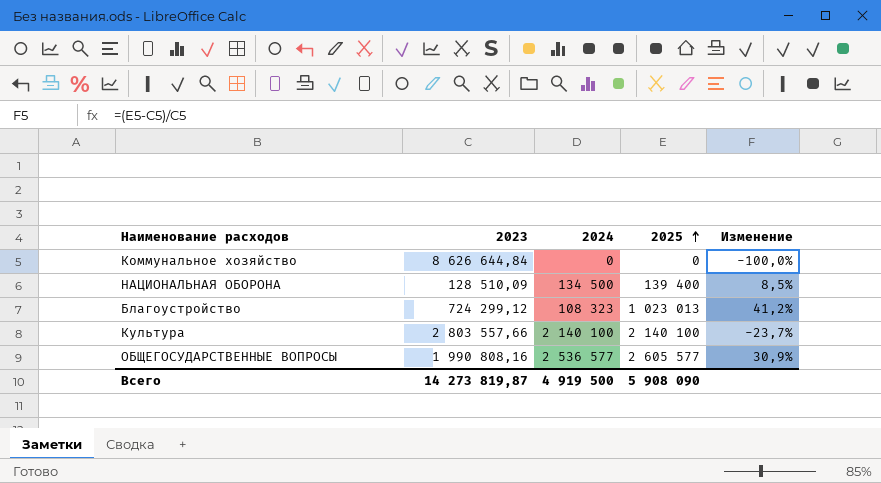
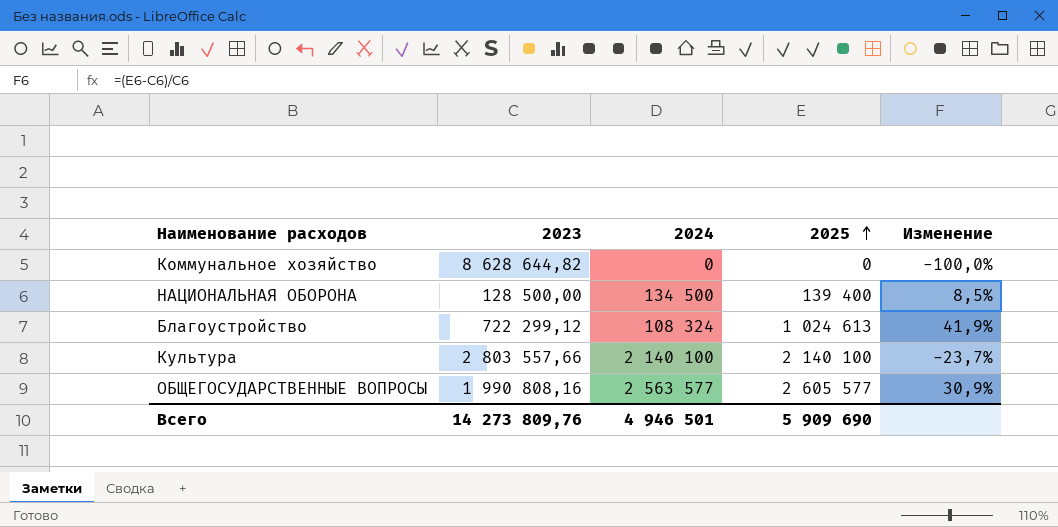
Коммунальное хозяйство | 2023: 8 626 644,84 -> 8 628 644,82
НАЦИОНАЛЬНАЯ ОБОРОНА | 2023: 128 510,09 -> 128 500,00
Благоустройство | 2023: 724 299,12 -> 722 299,12
Благоустройство | 2024: 108 323 -> 108 324
Благоустройство | 2025: 1 023 013 -> 1 024 613
Благоустройство | Изменение: 41,2% -> 41,9%
ОБЩЕГОСУДАРСТВЕННЫЕ ВОПРОСЫ | 2024: 2 536 577 -> 2 563 577
Всего | 2023: 14 273 819,87 -> 14 273 809,76
Всего | 2024: 4 919 500 -> 4 946 501
Всего | 2025: 5 908 090 -> 5 909 690

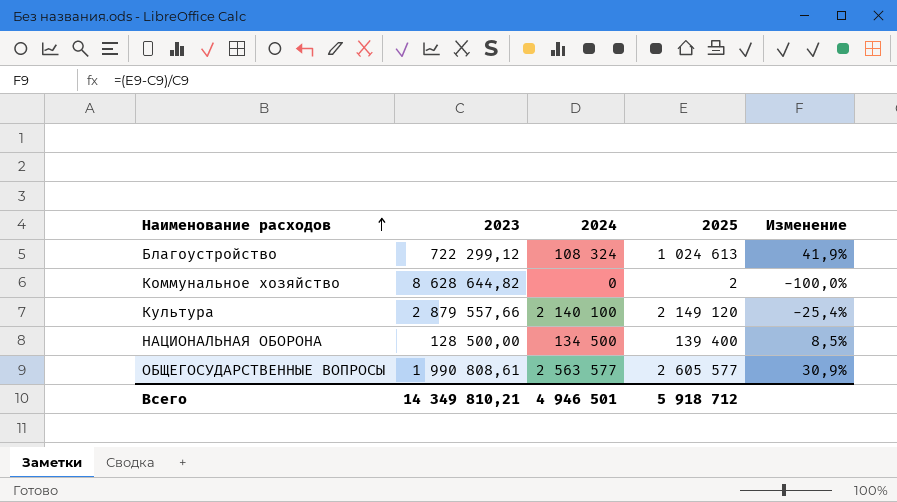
row order: 2025 ascending -> Наименование расходов ascending
Коммунальное хозяйство | 2025: 0 -> 2
Культура | 2023: 2 803 557,66 -> 2 879 557,66
Культура | 2025: 2 140 100 -> 2 149 120
Культура | Изменение: -23,7% -> -25,4%
ОБЩЕГОСУДАРСТВЕННЫЕ ВОПРОСЫ | 2023: 1 990 808,16 -> 1 990 808,61
Всего | 2023: 14 273 809,76 -> 14 349 810,21
Всего | 2025: 5 909 690 -> 5 918 712

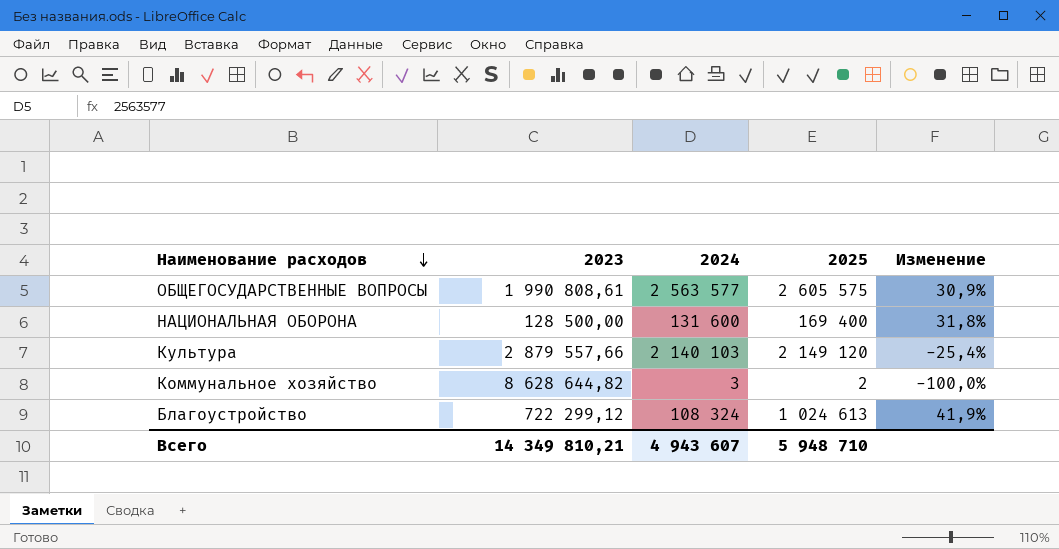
row order: Наименование расходов ascending -> Наименование расходов descending
ОБЩЕГОСУДАРСТВЕННЫЕ ВОПРОСЫ | 2025: 2 605 577 -> 2 605 575
НАЦИОНАЛЬНАЯ ОБОРОНА | 2024: 134 500 -> 131 600
НАЦИОНАЛЬНАЯ ОБОРОНА | 2025: 139 400 -> 169 400
НАЦИОНАЛЬНАЯ ОБОРОНА | Изменение: 8,5% -> 31,8%
Культура | 2024: 2 140 100 -> 2 140 103
Коммунальное хозяйство | 2024: 0 -> 3
Всего | 2024: 4 946 501 -> 4 943 607
Всего | 2025: 5 918 712 -> 5 948 710

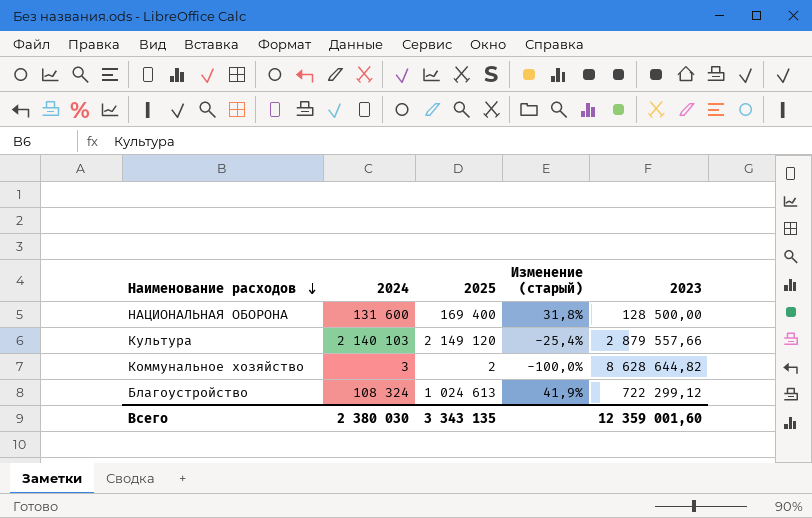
column name: Изменение -> Изменение (старый)
column 2023 | position: 2 -> 5
row ОБЩЕГОСУДАРСТВЕННЫЕ ВОПРОСЫ: 1 990 808,61 | 2 563 577 | 2 605 575 | 30,9% -> none
Всего | 2024: 4 943 607 -> 2 380 030
Всего | 2025: 5 948 710 -> 3 343 135
Всего | 2023: 14 349 810,21 -> 12 359 001,60

